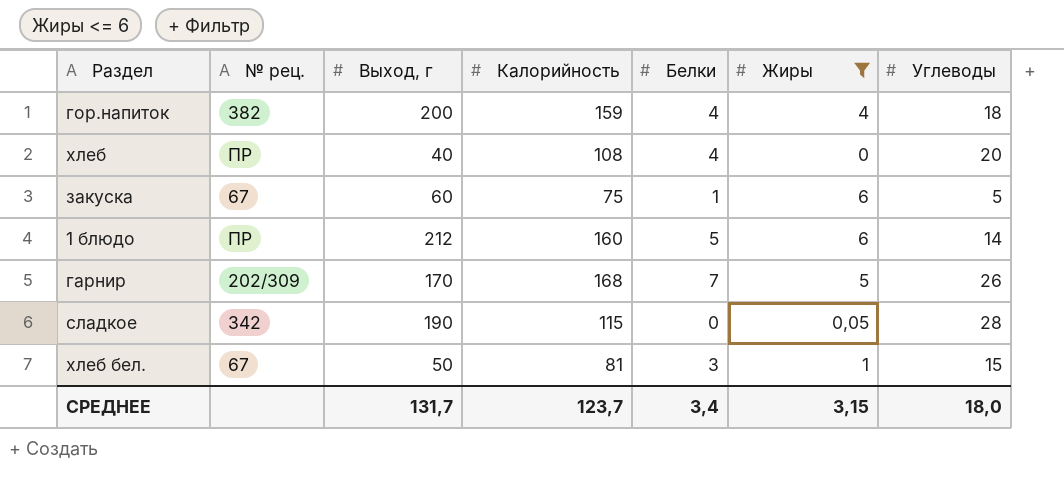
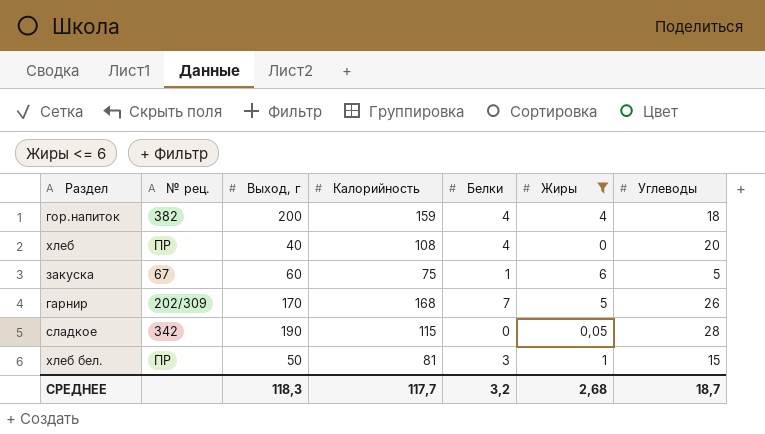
row 1 блюдо: ПР | 212 | 160 | 5 | 6 | 14 -> none
хлеб бел. | № рец.: 67 -> ПР
СРЕДНЕЕ | Выход, г: 131,7 -> 118,3
СРЕДНЕЕ | Калорийность: 123,7 -> 117,7
СРЕДНЕЕ | Белки: 3,4 -> 3,2
СРЕДНЕЕ | Жиры: 3,15 -> 2,68
СРЕДНЕЕ | Углеводы: 18,0 -> 18,7

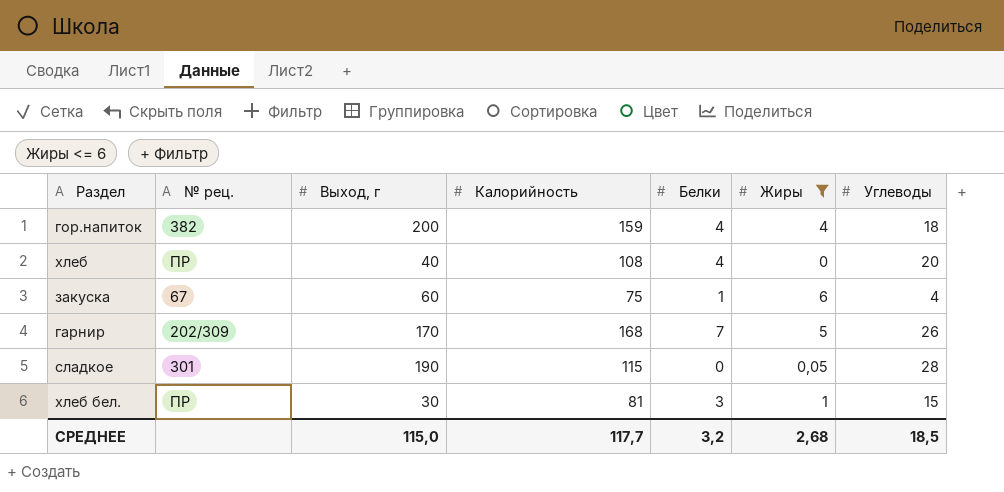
закуска | Углеводы: 5 -> 4
сладкое | № рец.: 342 -> 301
хлеб бел. | Выход, г: 50 -> 30
СРЕДНЕЕ | Выход, г: 118,3 -> 115,0
СРЕДНЕЕ | Углеводы: 18,7 -> 18,5

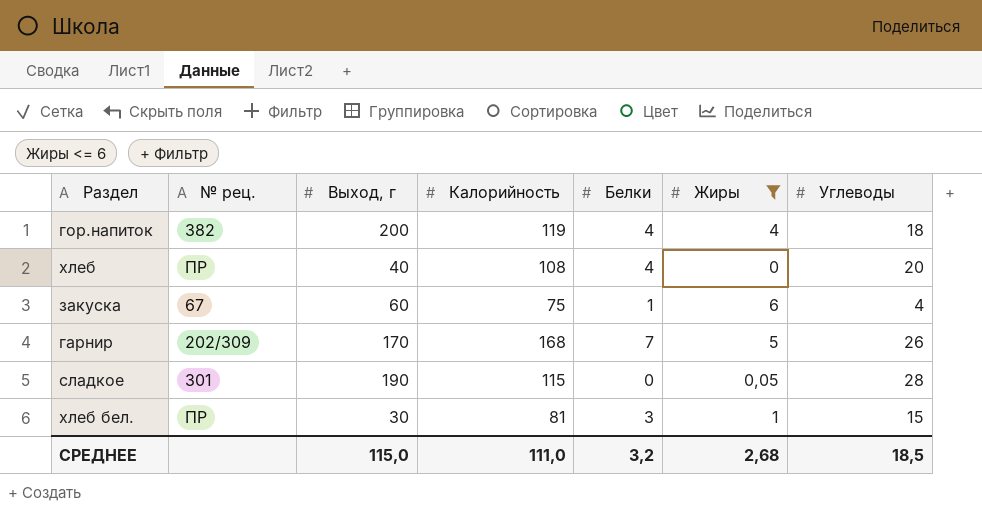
гор.напиток | Калорийность: 159 -> 119
СРЕДНЕЕ | Калорийность: 117,7 -> 111,0

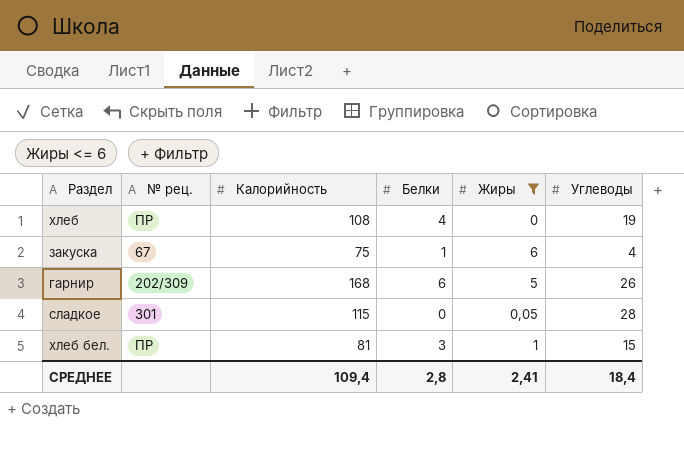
column Выход, г | position: 3 -> none
row гор.напиток: 382 | 200 | 119 | 4 | 4 | 18 -> none
хлеб | Углеводы: 20 -> 19
гарнир | Белки: 7 -> 6
СРЕДНЕЕ | Калорийность: 111,0 -> 109,4
СРЕДНЕЕ | Белки: 3,2 -> 2,8
СРЕДНЕЕ | Жиры: 2,68 -> 2,41
СРЕДНЕЕ | Углеводы: 18,5 -> 18,4

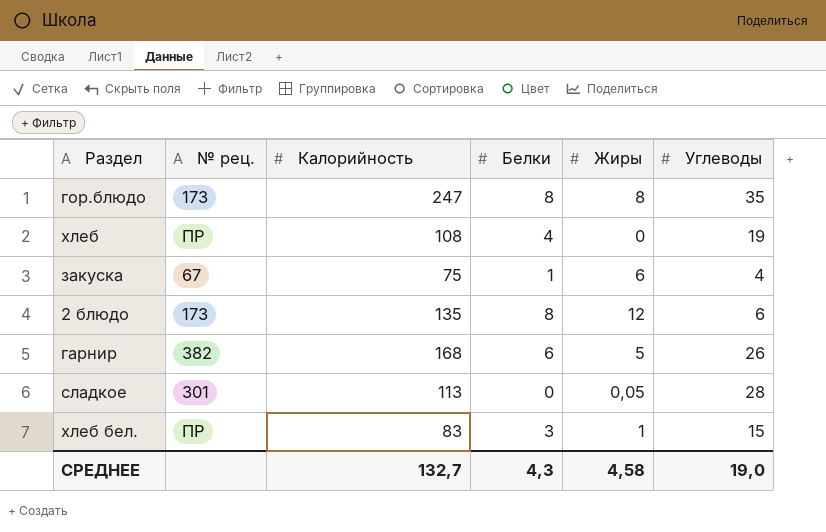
filter: Жиры <= 6 -> none
гарнир | № рец.: 202/309 -> 382
сладкое | Калорийность: 115 -> 113
хлеб бел. | Калорийность: 81 -> 83
СРЕДНЕЕ | Калорийность: 109,4 -> 132,7
СРЕДНЕЕ | Белки: 2,8 -> 4,3
СРЕДНЕЕ | Жиры: 2,41 -> 4,58
СРЕДНЕЕ | Углеводы: 18,4 -> 19,0

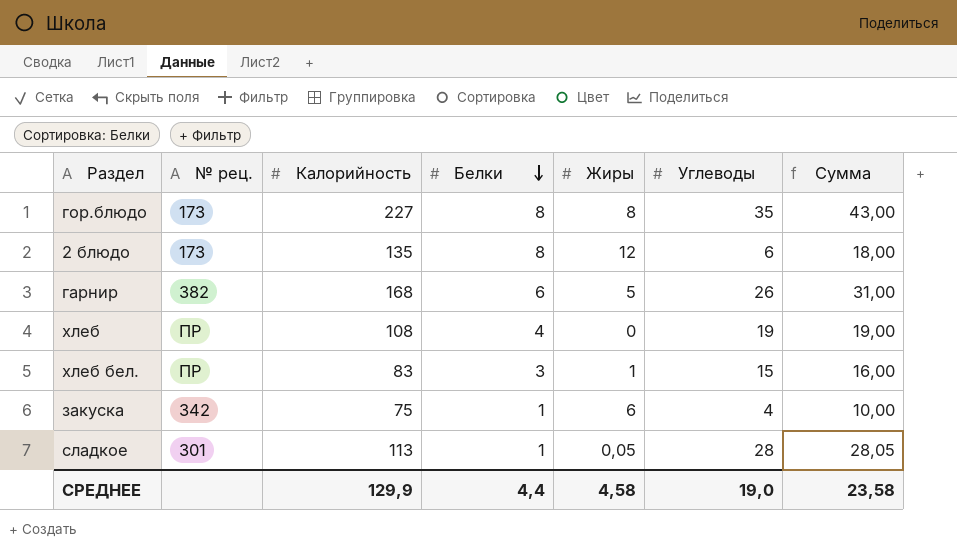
row order: none -> Белки descending
column Сумма | formula: none -> [Жиры] + [Углеводы]
гор.блюдо | Калорийность: 247 -> 227
закуска | № рец.: 67 -> 342
сладкое | Белки: 0 -> 1
СРЕДНЕЕ | Калорийность: 132,7 -> 129,9
СРЕДНЕЕ | Белки: 4,3 -> 4,4

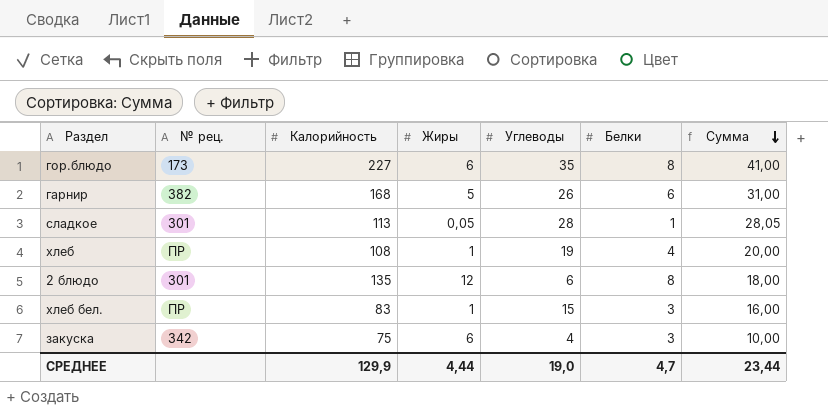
row order: Белки descending -> Сумма descending
column Белки | position: 4 -> 6
гор.блюдо | Жиры: 8 -> 6
гор.блюдо | Сумма: 43,00 -> 41,00
хлеб | Жиры: 0 -> 1
хлеб | Сумма: 19,00 -> 20,00
2 блюдо | № рец.: 173 -> 301
закуска | Белки: 1 -> 3
СРЕДНЕЕ | Жиры: 4,58 -> 4,44
СРЕДНЕЕ | Белки: 4,4 -> 4,7
СРЕДНЕЕ | Сумма: 23,58 -> 23,44

